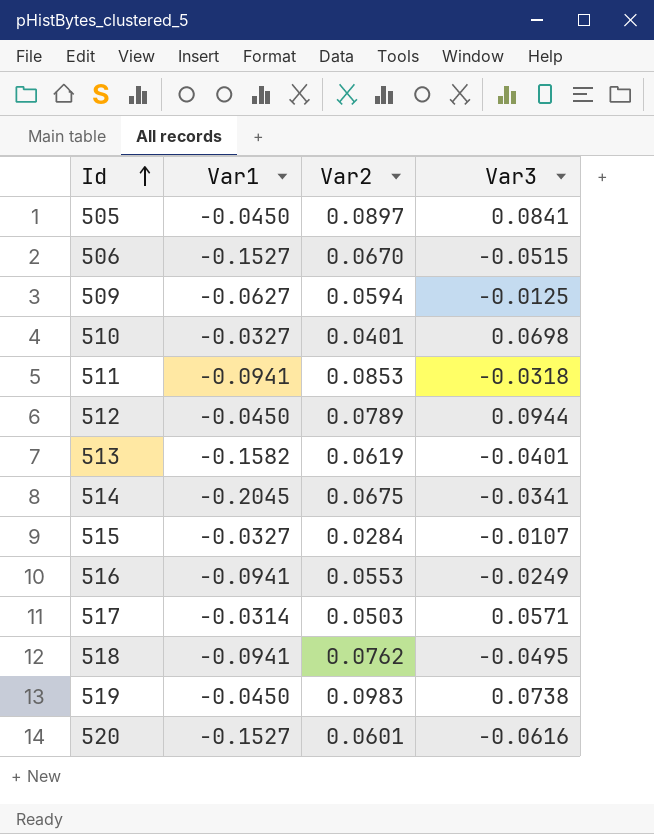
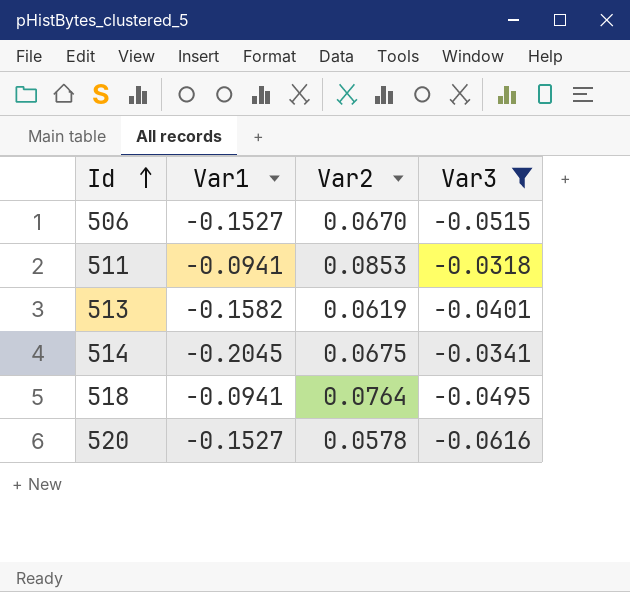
filter: none -> Var3 <= -0.0318
518 | Var2: 0.0762 -> 0.0764
520 | Var2: 0.0601 -> 0.0578

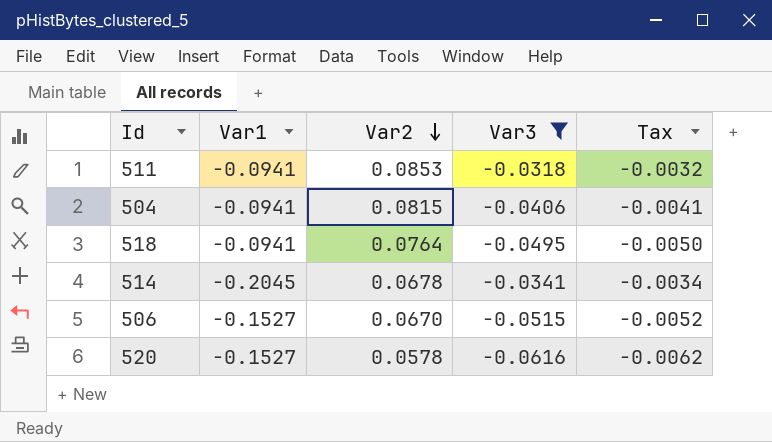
row order: Id ascending -> Var2 descending
column Tax | formula: none -> [Var3] * 0.1
row 513: -0.1582 | 0.0619 | -0.0401 -> none
row 504: none -> -0.0941 | 0.0815 | -0.0406 | -0.0041
514 | Var2: 0.0675 -> 0.0678

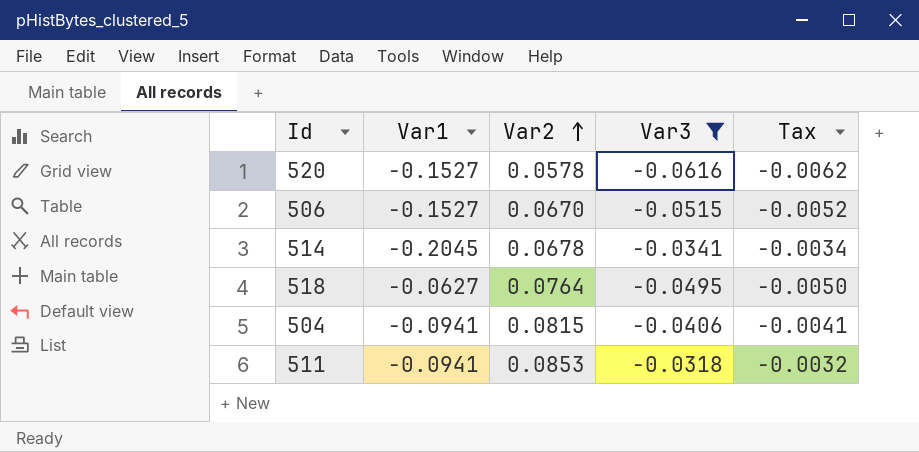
row order: Var2 descending -> Var2 ascending
518 | Var1: -0.0941 -> -0.0627

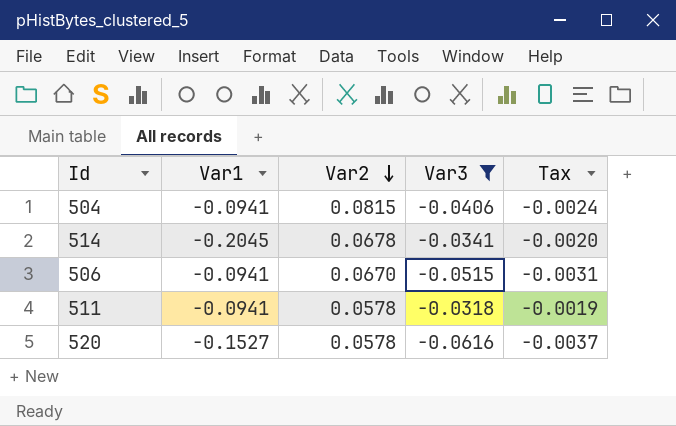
row order: Var2 ascending -> Var2 descending
column Tax | formula: [Var3] * 0.1 -> [Var3] * 0.06
row 518: -0.0627 | 0.0764 | -0.0495 | -0.0050 -> none
506 | Var1: -0.1527 -> -0.0941
511 | Var2: 0.0853 -> 0.0578

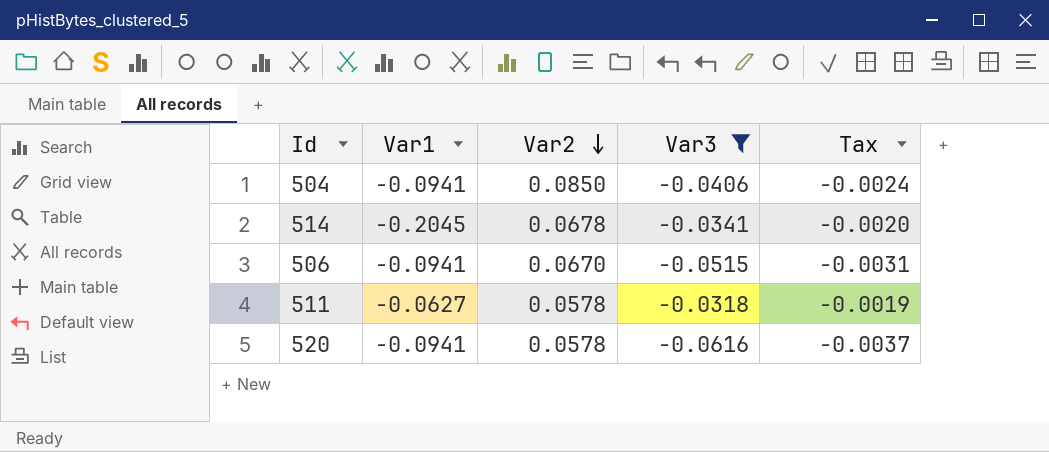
504 | Var2: 0.0815 -> 0.0850
511 | Var1: -0.0941 -> -0.0627
520 | Var1: -0.1527 -> -0.0941

